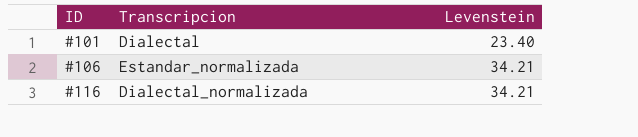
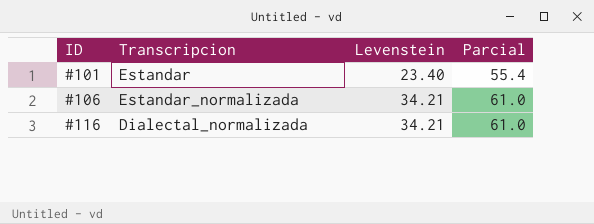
column Parcial | position: none -> 4
#101 | Transcripcion: Dialectal -> Estandar

